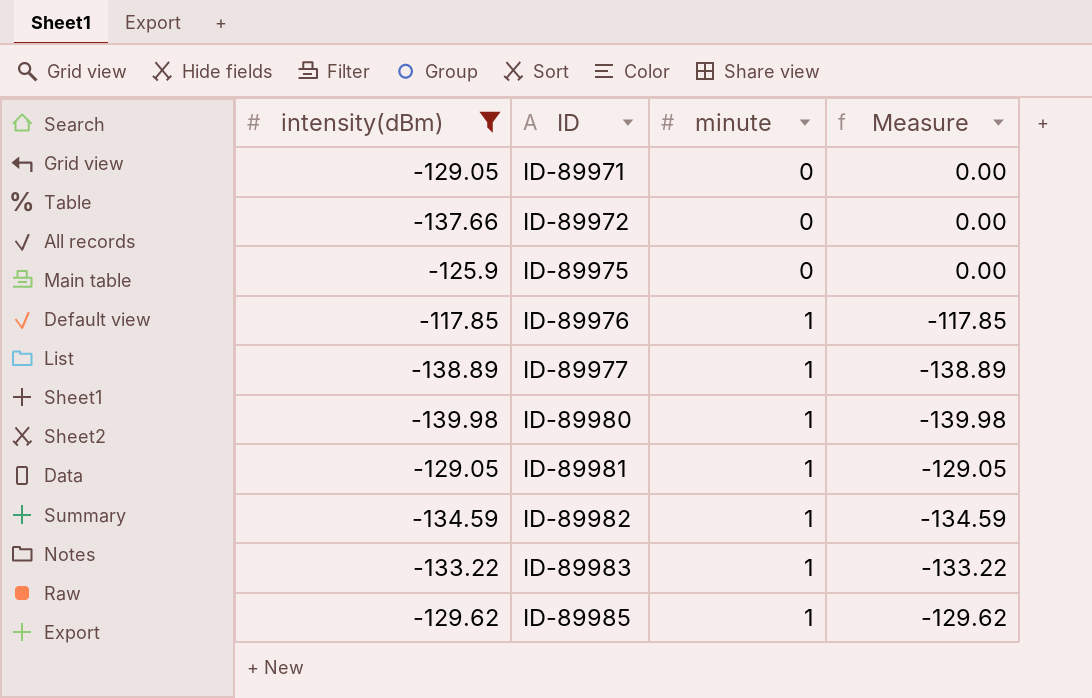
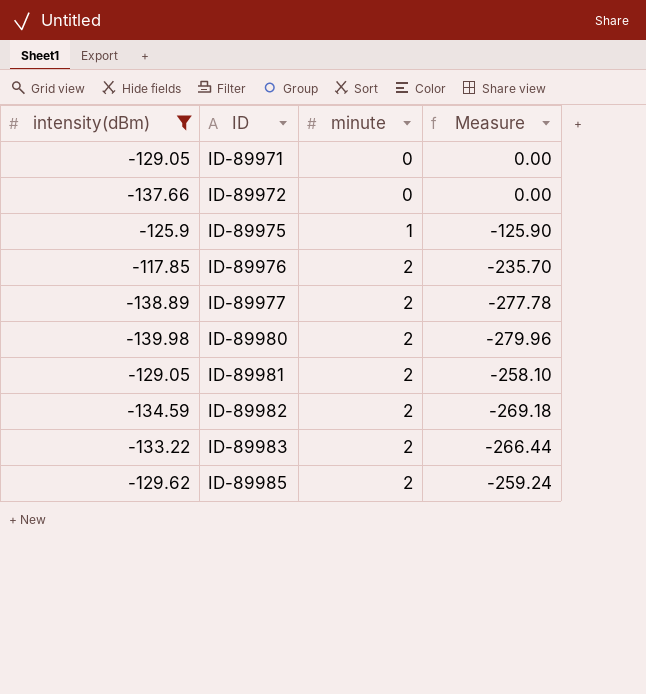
ID-89975 | minute: 0 -> 1
ID-89975 | Measure: 0.00 -> -125.90
ID-89976 | minute: 1 -> 2
ID-89976 | Measure: -117.85 -> -235.70
ID-89977 | minute: 1 -> 2
ID-89977 | Measure: -138.89 -> -277.78
ID-89980 | minute: 1 -> 2
ID-89980 | Measure: -139.98 -> -279.96
ID-89981 | minute: 1 -> 2
ID-89981 | Measure: -129.05 -> -258.10
ID-89982 | minute: 1 -> 2
ID-89982 | Measure: -134.59 -> -269.18
ID-89983 | minute: 1 -> 2
ID-89983 | Measure: -133.22 -> -266.44
ID-89985 | minute: 1 -> 2
ID-89985 | Measure: -129.62 -> -259.24

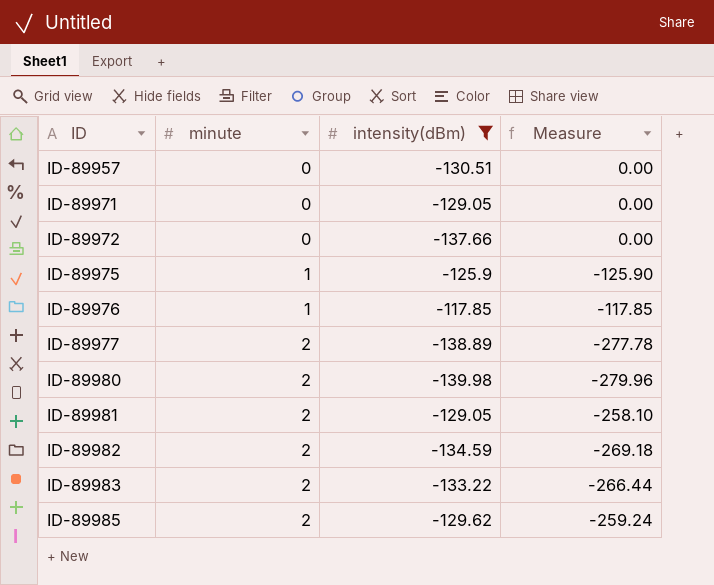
column intensity(dBm) | position: 1 -> 3
row ID-89957: none -> 0 | -130.51 | 0.00
ID-89976 | minute: 2 -> 1
ID-89976 | Measure: -235.70 -> -117.85

